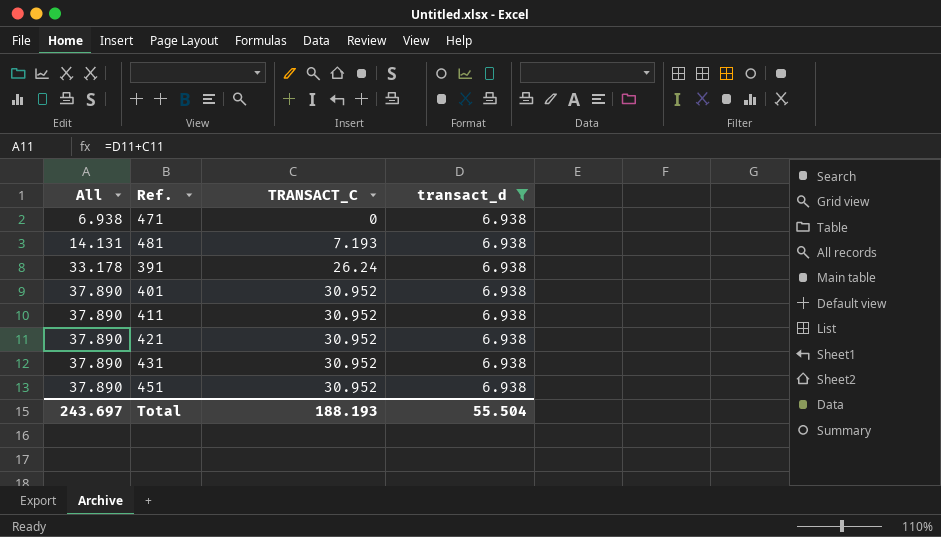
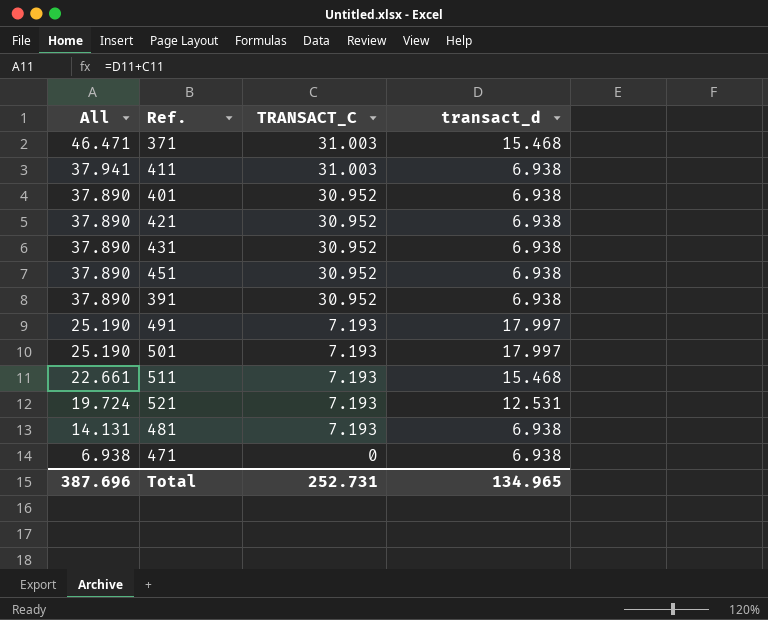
filter: transact_d = 6.938 -> none
row order: All ascending -> All descending
411 | All: 37.890 -> 37.941
411 | TRANSACT_C: 30.952 -> 31.003
391 | All: 33.178 -> 37.890
391 | TRANSACT_C: 26.24 -> 30.952
Total | All: 243.697 -> 387.696
Total | TRANSACT_C: 188.193 -> 252.731
Total | transact_d: 55.504 -> 134.965

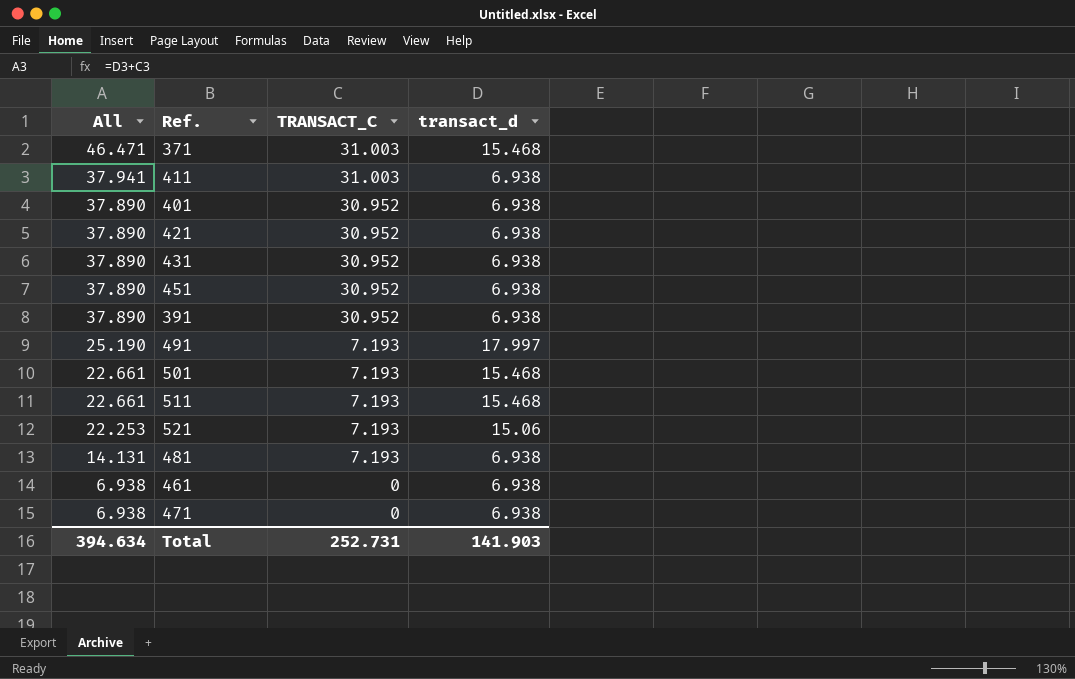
501 | All: 25.190 -> 22.661
501 | transact_d: 17.997 -> 15.468
521 | All: 19.724 -> 22.253
521 | transact_d: 12.531 -> 15.06
row 461: none -> 6.938 | 0 | 6.938
Total | All: 387.696 -> 394.634
Total | transact_d: 134.965 -> 141.903

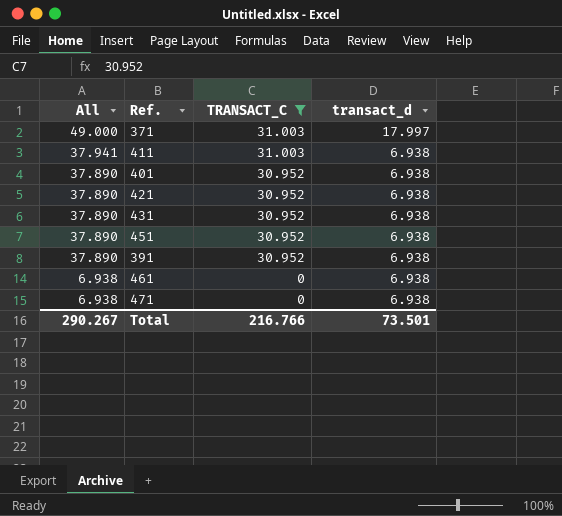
filter: none -> TRANSACT_C != 7.193
371 | All: 46.471 -> 49.000
371 | transact_d: 15.468 -> 17.997
Total | All: 394.634 -> 290.267
Total | TRANSACT_C: 252.731 -> 216.766
Total | transact_d: 141.903 -> 73.501

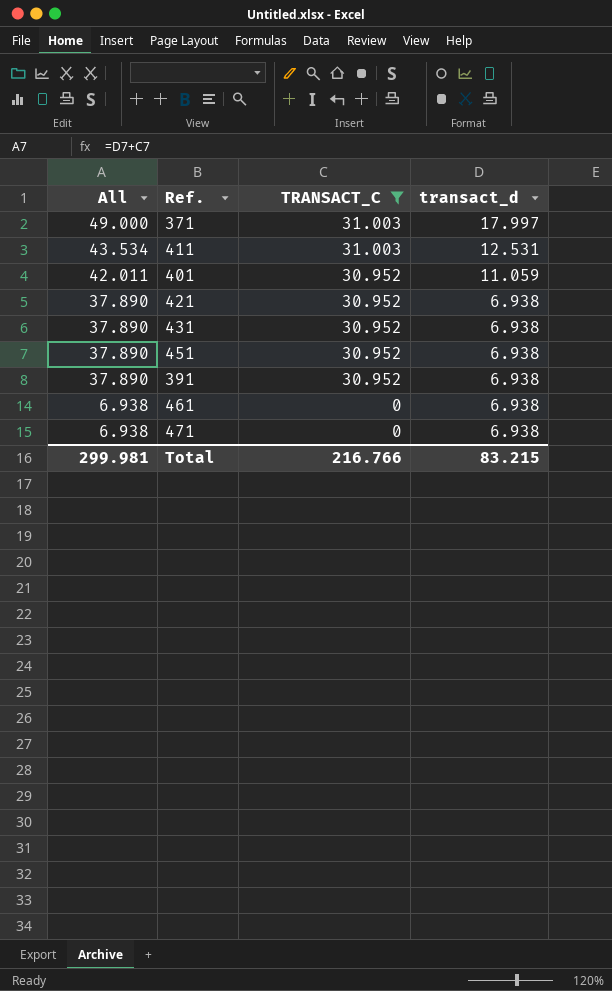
411 | All: 37.941 -> 43.534
411 | transact_d: 6.938 -> 12.531
401 | All: 37.890 -> 42.011
401 | transact_d: 6.938 -> 11.059
Total | All: 290.267 -> 299.981
Total | transact_d: 73.501 -> 83.215

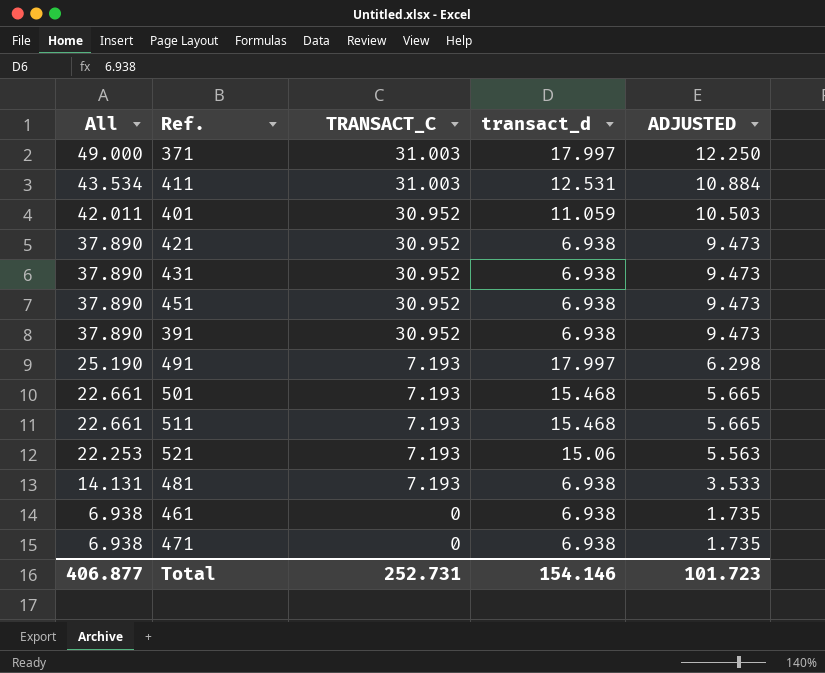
filter: TRANSACT_C != 7.193 -> none
column ADJUSTED | formula: none -> [All] * 0.25
Total | All: 299.981 -> 406.877
Total | TRANSACT_C: 216.766 -> 252.731
Total | transact_d: 83.215 -> 154.146

